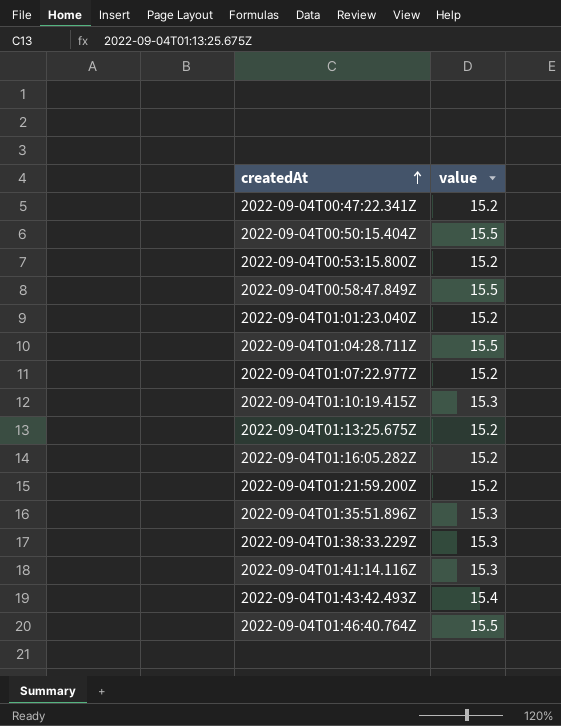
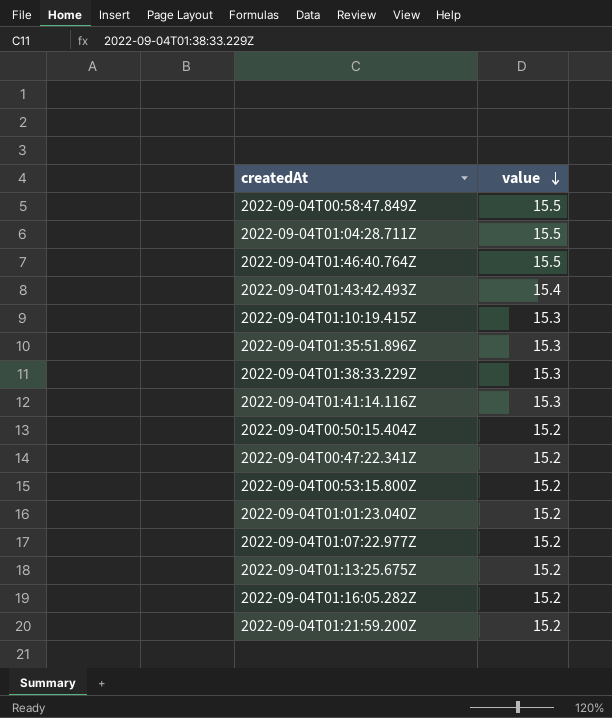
row order: createdAt ascending -> value descending
2022-09-04T00:50:15.404Z | value: 15.5 -> 15.2

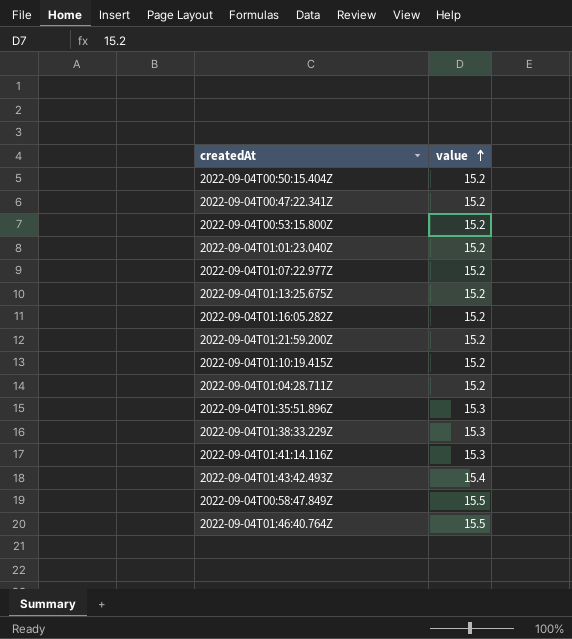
row order: value descending -> value ascending
2022-09-04T01:10:19.415Z | value: 15.3 -> 15.2
2022-09-04T01:04:28.711Z | value: 15.5 -> 15.2

